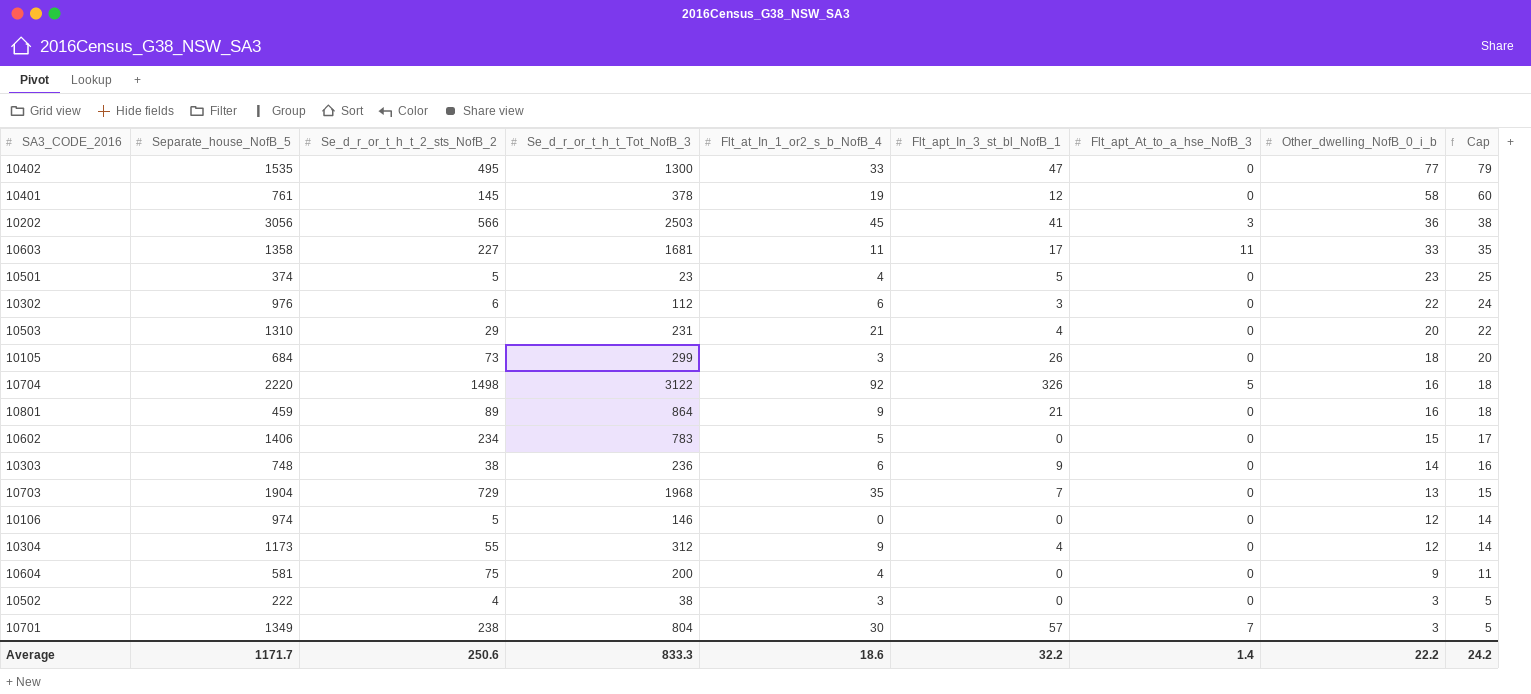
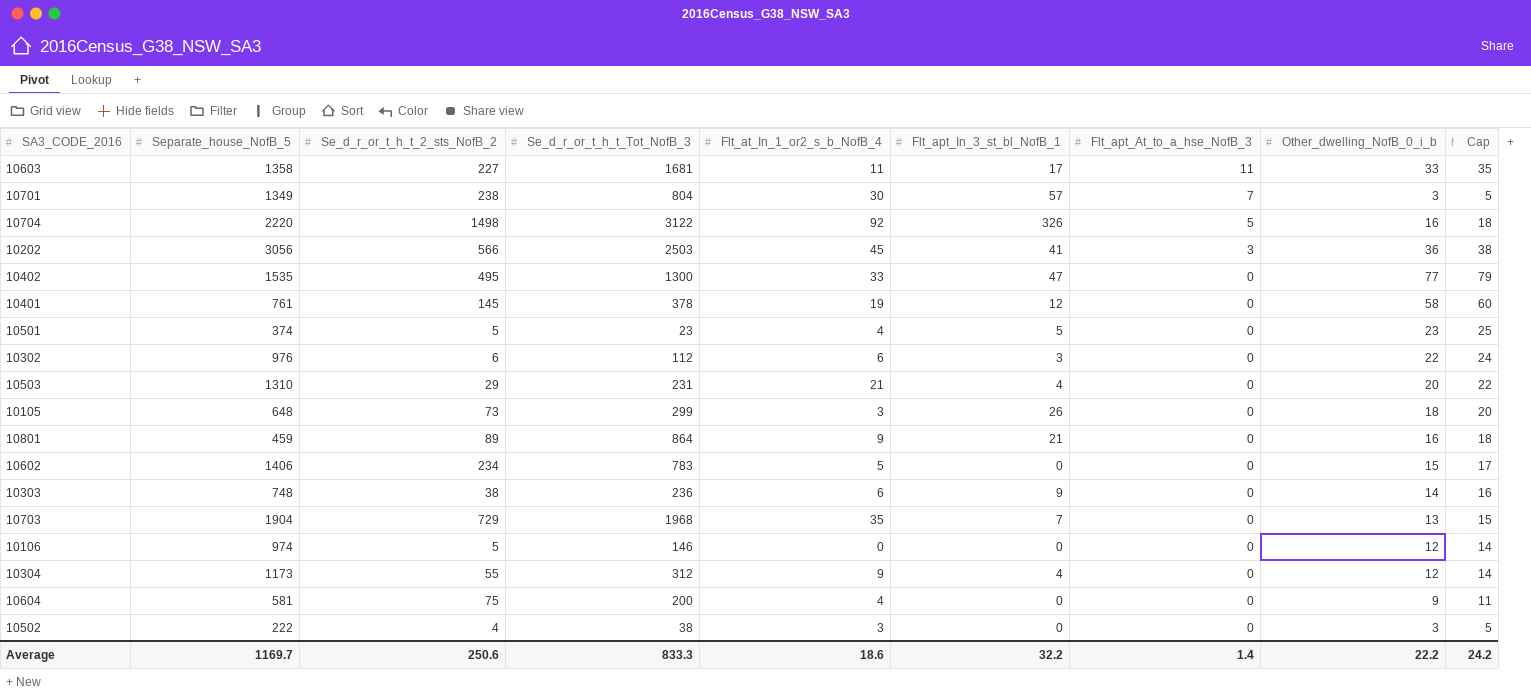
row order: Other_dwelling_NofB_0_i_b descending -> Flt_apt_At_to_a_hse_NofB_3 descending
10105 | Separate_house_NofB_5: 684 -> 648
Average | Separate_house_NofB_5: 1171.7 -> 1169.7

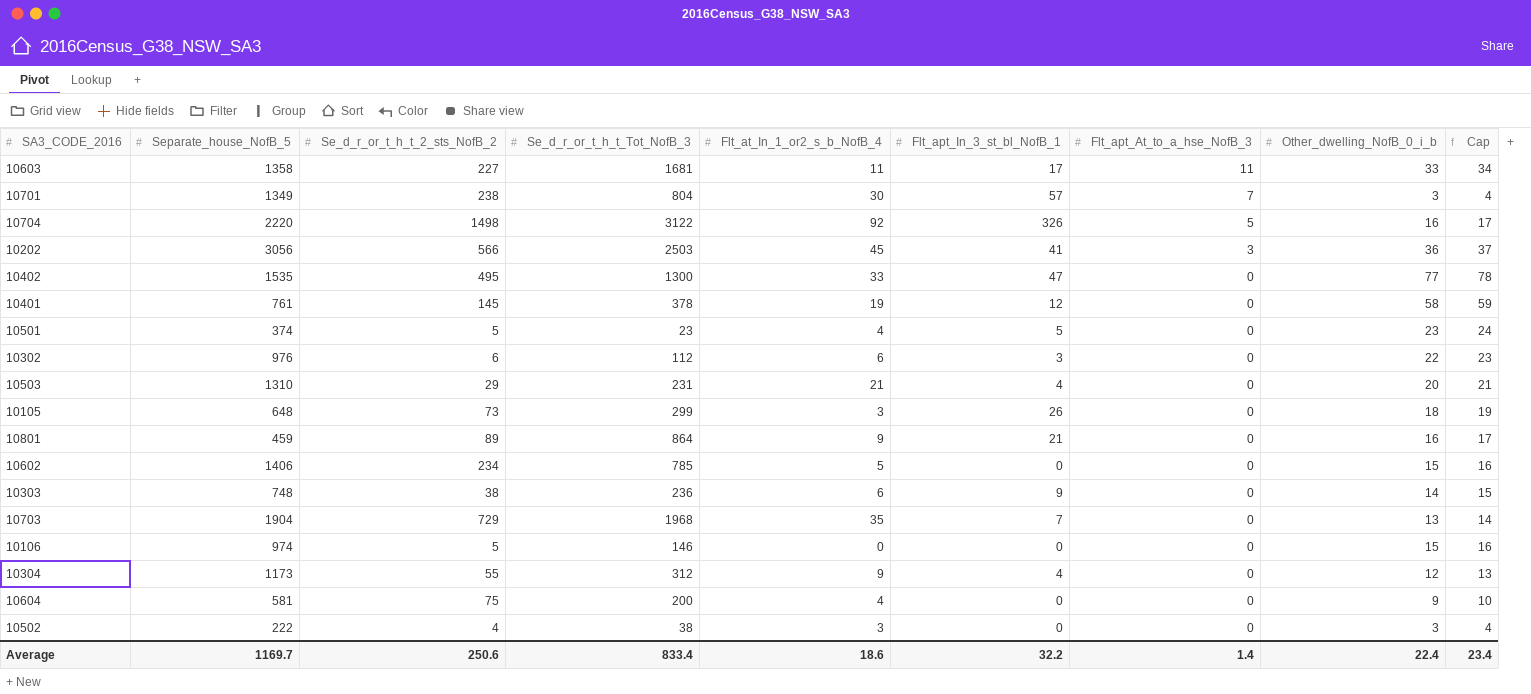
column Cap | formula: [Other_dwelling_NofB_0_i_b] + 2 -> [Other_dwelling_NofB_0_i_b] + 1
10602 | Se_d_r_or_t_h_t_Tot_NofB_3: 783 -> 785
10106 | Other_dwelling_NofB_0_i_b: 12 -> 15
Average | Se_d_r_or_t_h_t_Tot_NofB_3: 833.3 -> 833.4
Average | Other_dwelling_NofB_0_i_b: 22.2 -> 22.4
Average | Cap: 24.2 -> 23.4

